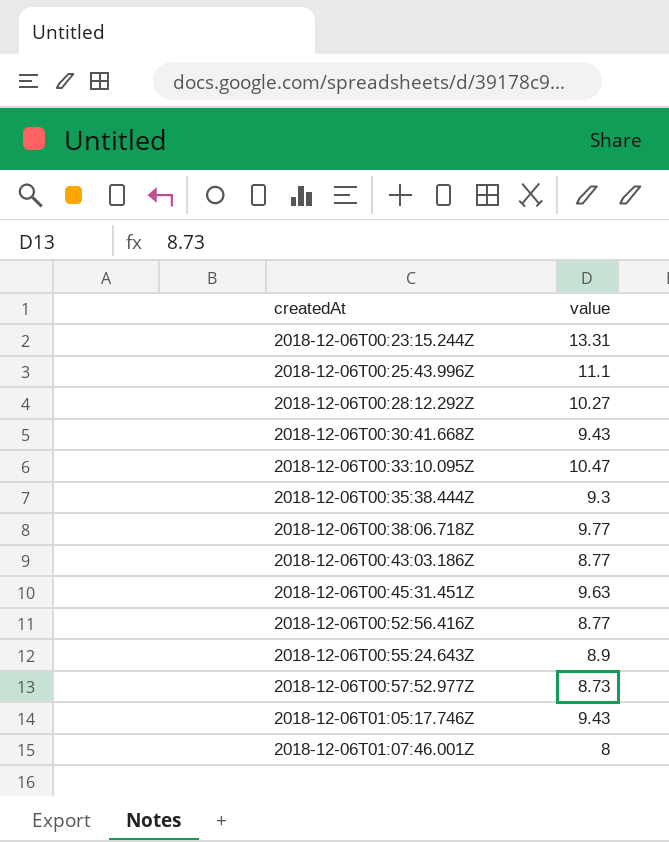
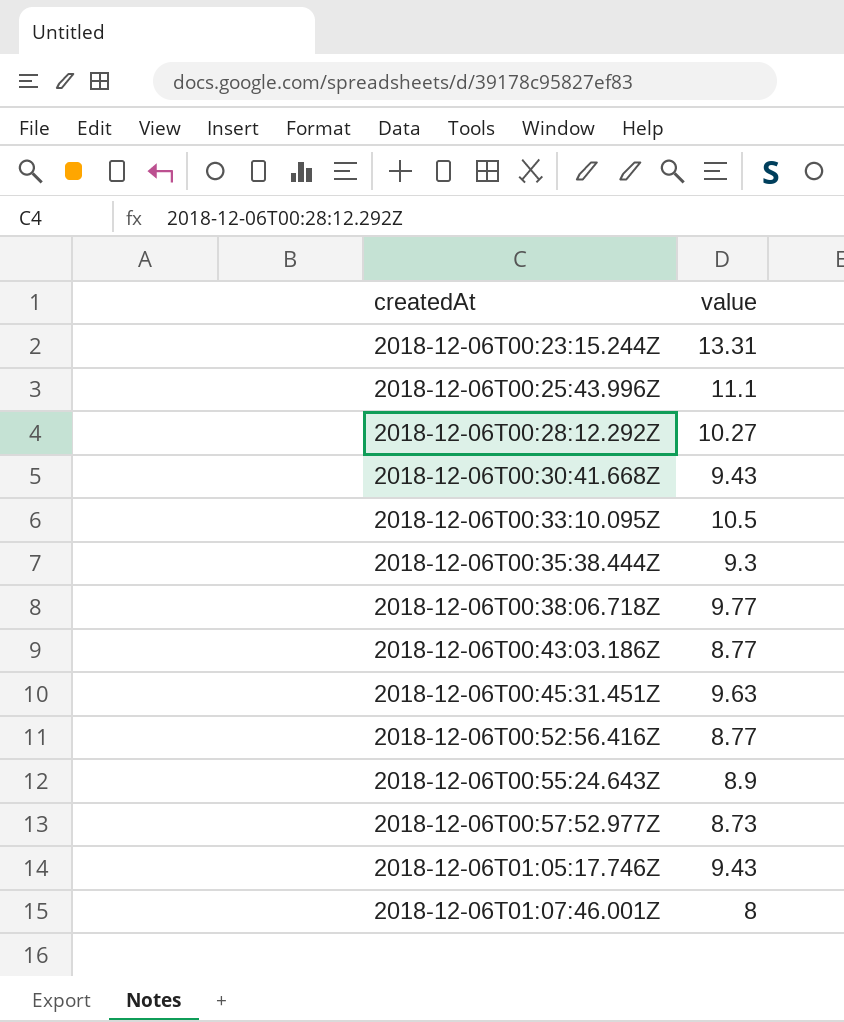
2018-12-06T00:33:10.095Z | value: 10.47 -> 10.5

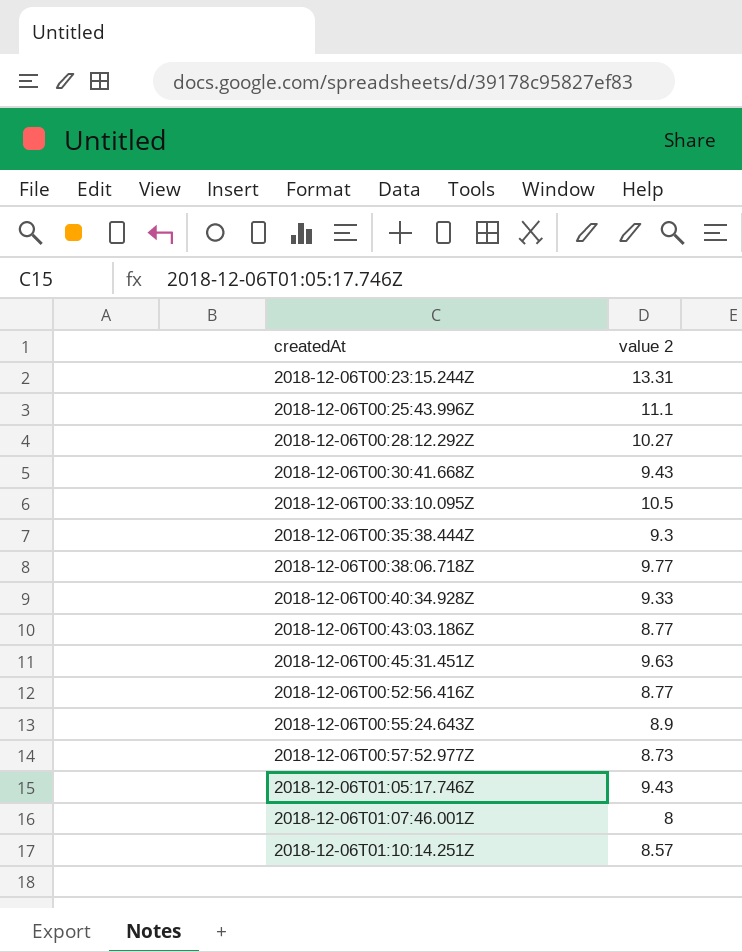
column name: value -> value 2
row 2018-12-06T00:40:34.928Z: none -> 9.33
row 2018-12-06T01:10:14.251Z: none -> 8.57

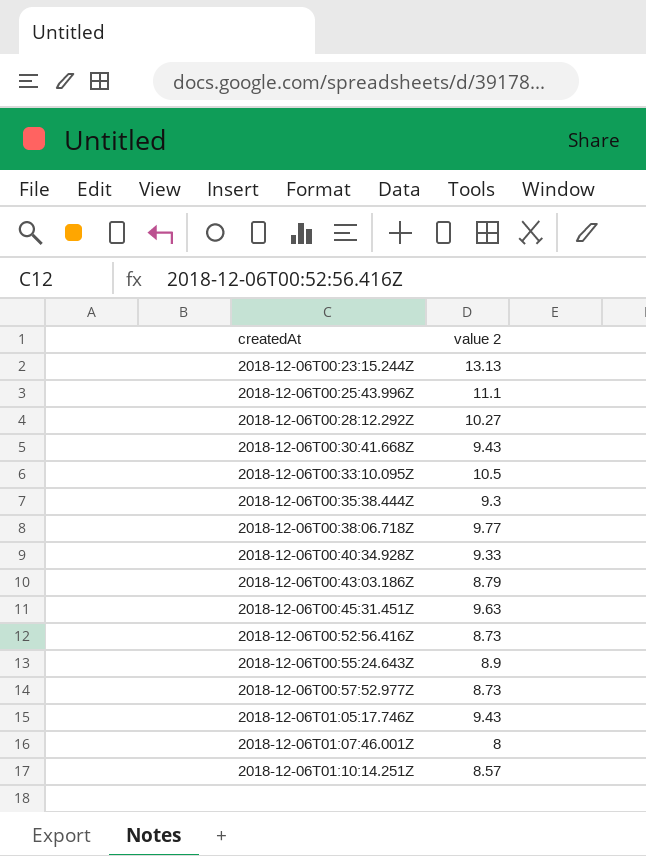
2018-12-06T00:23:15.244Z | value 2: 13.31 -> 13.13
2018-12-06T00:43:03.186Z | value 2: 8.77 -> 8.79
2018-12-06T00:52:56.416Z | value 2: 8.77 -> 8.73

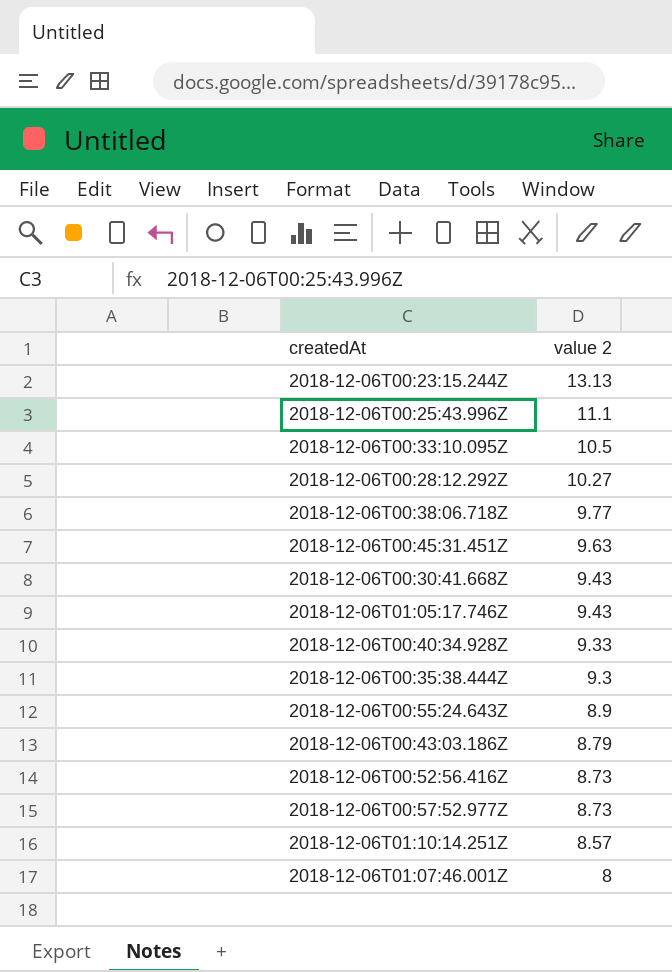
row order: createdAt ascending -> value 2 descending

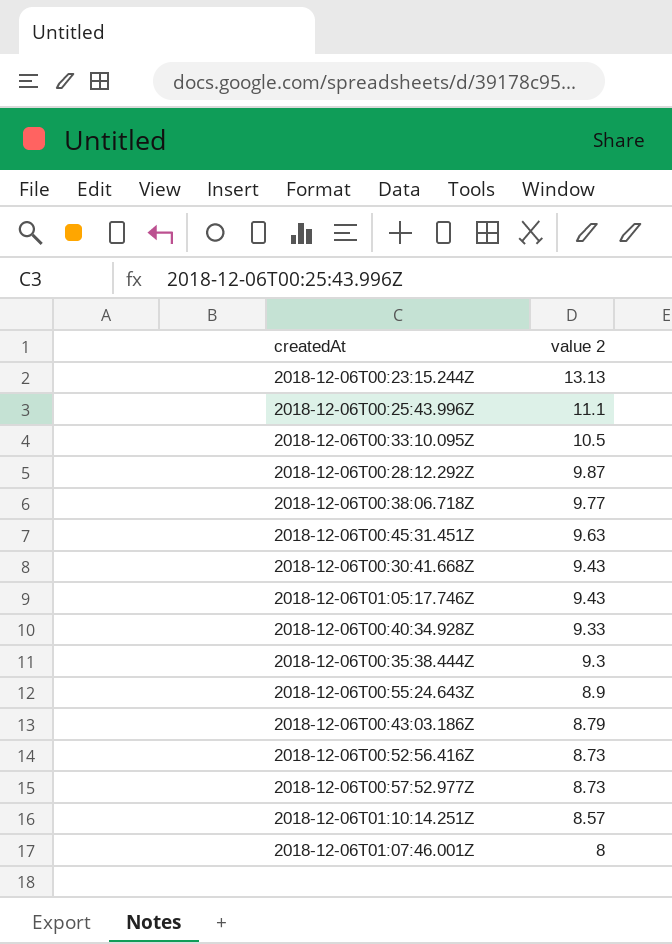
2018-12-06T00:28:12.292Z | value 2: 10.27 -> 9.87

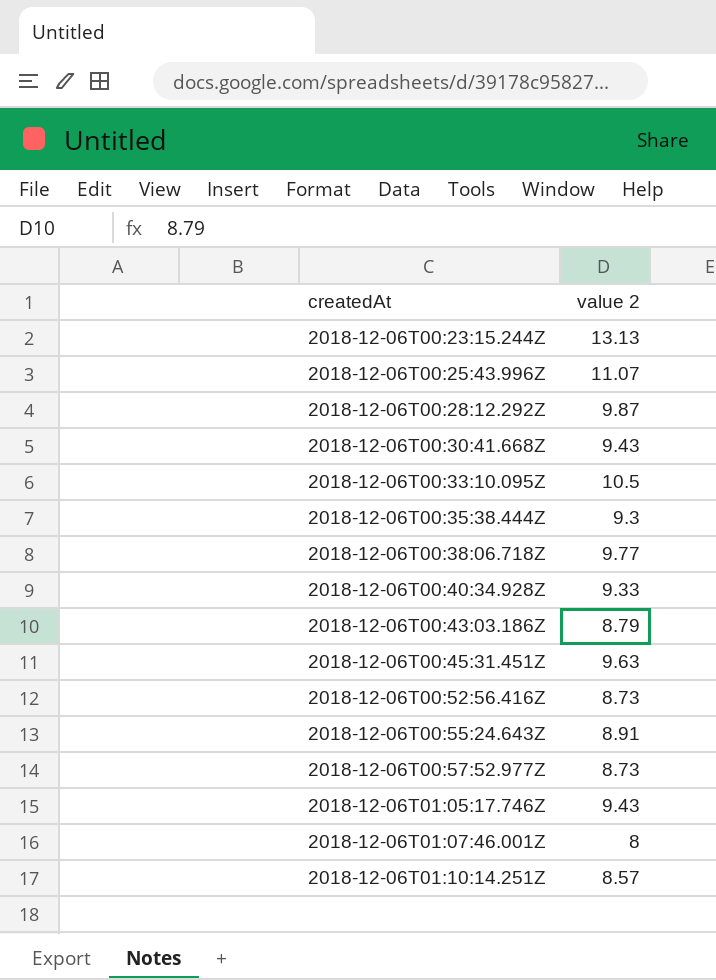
row order: value 2 descending -> createdAt ascending
2018-12-06T00:25:43.996Z | value 2: 11.1 -> 11.07
2018-12-06T00:55:24.643Z | value 2: 8.9 -> 8.91

